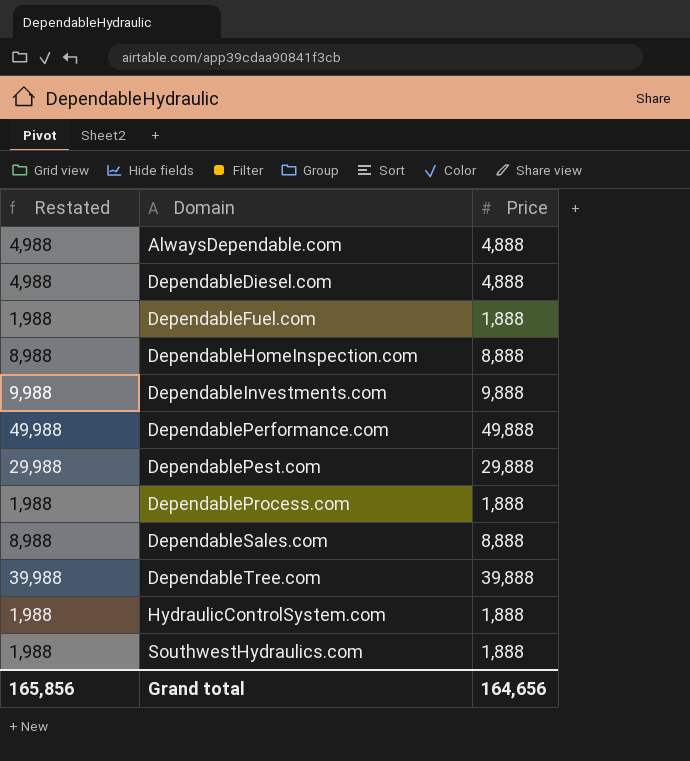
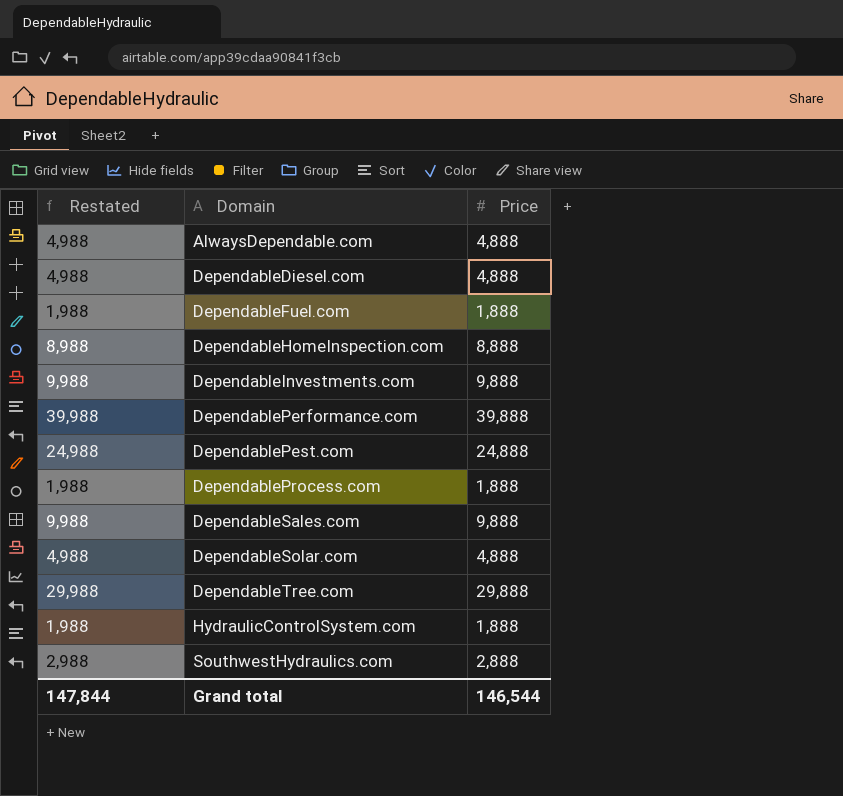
DependablePerformance.com | Restated: 49,988 -> 39,988
DependablePerformance.com | Price: 49,888 -> 39,888
DependablePest.com | Restated: 29,988 -> 24,988
DependablePest.com | Price: 29,888 -> 24,888
DependableSales.com | Restated: 8,988 -> 9,988
DependableSales.com | Price: 8,888 -> 9,888
row DependableSolar.com: none -> 4,988 | 4,888
DependableTree.com | Restated: 39,988 -> 29,988
DependableTree.com | Price: 39,888 -> 29,888
SouthwestHydraulics.com | Restated: 1,988 -> 2,988
SouthwestHydraulics.com | Price: 1,888 -> 2,888
Grand total | Restated: 165,856 -> 147,844
Grand total | Price: 164,656 -> 146,544

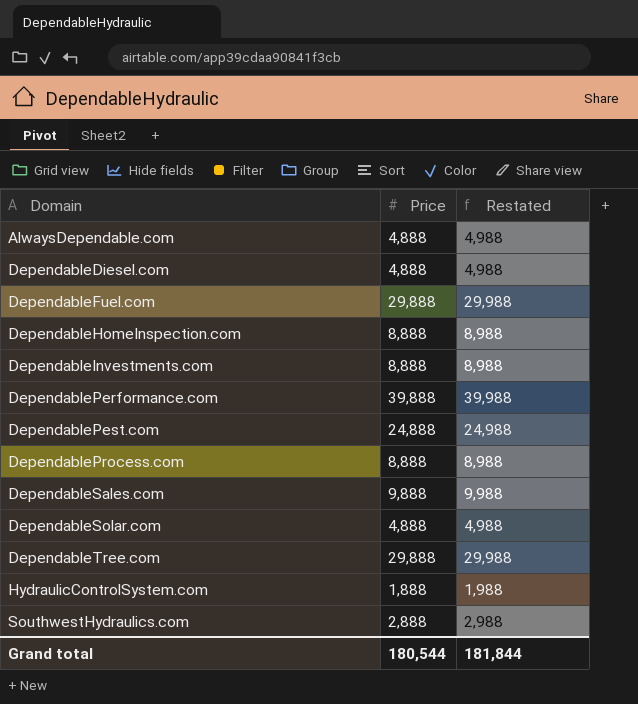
column Restated | position: 1 -> 3
DependableFuel.com | Price: 1,888 -> 29,888
DependableFuel.com | Restated: 1,988 -> 29,988
DependableInvestments.com | Price: 9,888 -> 8,888
DependableInvestments.com | Restated: 9,988 -> 8,988
DependableProcess.com | Price: 1,888 -> 8,888
DependableProcess.com | Restated: 1,988 -> 8,988
Grand total | Price: 146,544 -> 180,544
Grand total | Restated: 147,844 -> 181,844

